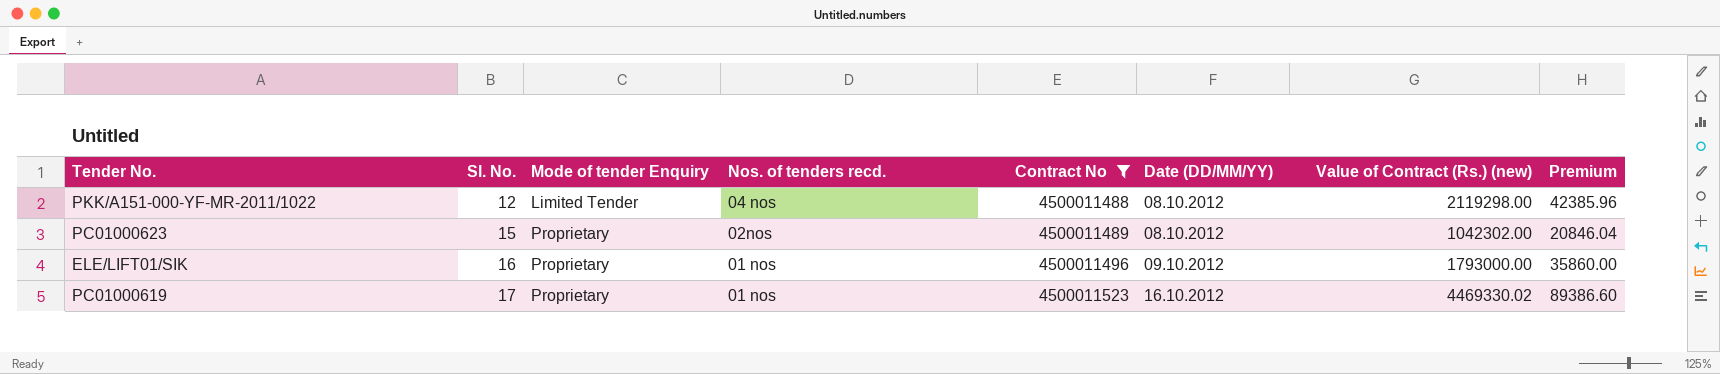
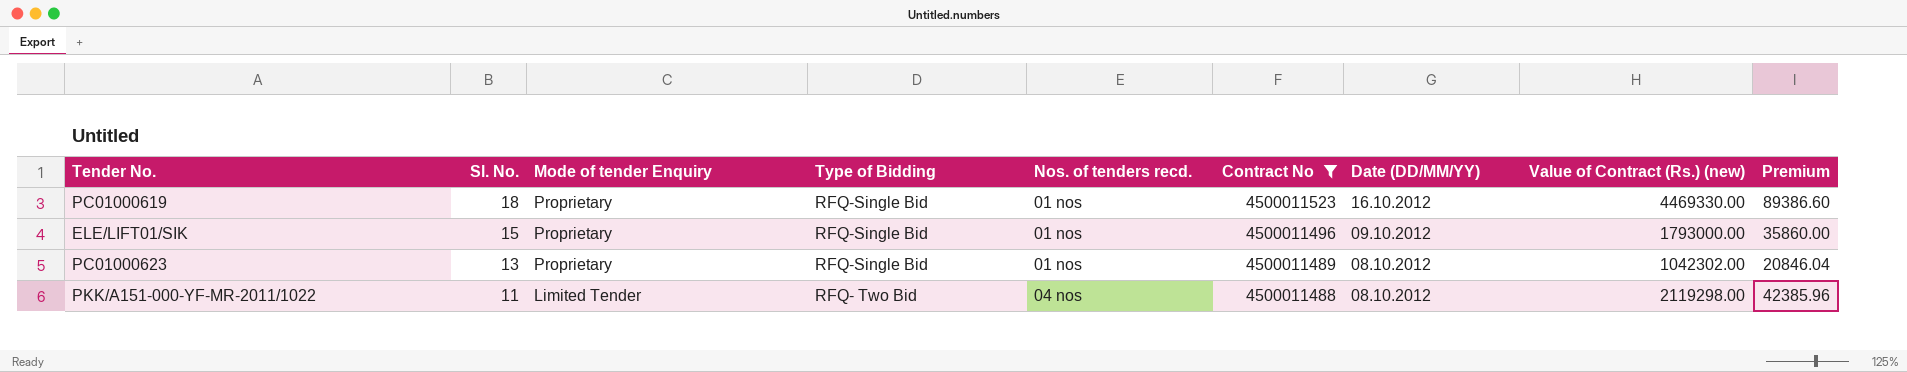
row order: Sl. No. ascending -> Sl. No. descending
column Type of Bidding | position: none -> 4
PC01000619 | Sl. No.: 17 -> 18
PC01000619 | Value of Contract (Rs.) (new): 4469330.02 -> 4469330.00
ELE/LIFT01/SIK | Sl. No.: 16 -> 15
PC01000623 | Sl. No.: 15 -> 13
PC01000623 | Nos. of tenders recd.: 02nos -> 01 nos
PKK/A151-000-YF-MR-2011/1022 | Sl. No.: 12 -> 11

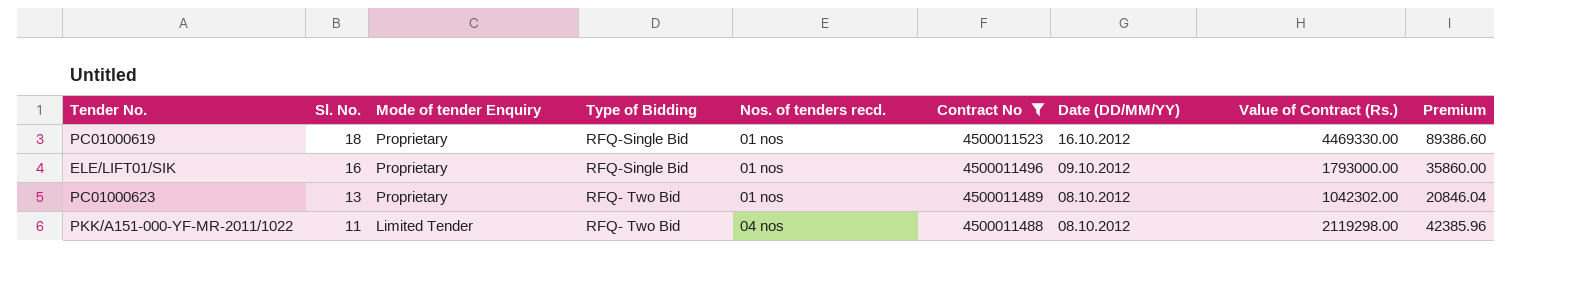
column name: Value of Contract (Rs.) (new) -> Value of Contract (Rs.)
ELE/LIFT01/SIK | Sl. No.: 15 -> 16
PC01000623 | Type of Bidding: RFQ-Single Bid -> RFQ- Two Bid

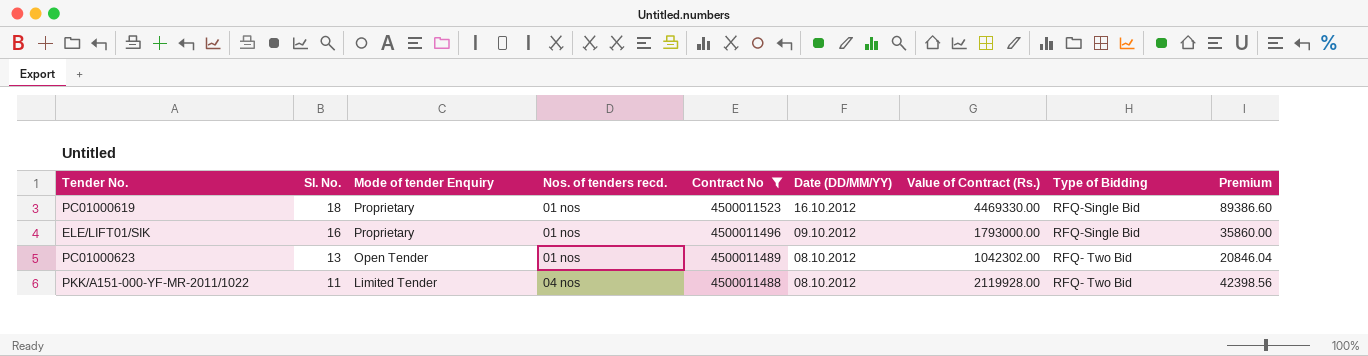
column Type of Bidding | position: 4 -> 8
PC01000623 | Mode of tender Enquiry: Proprietary -> Open Tender
PKK/A151-000-YF-MR-2011/1022 | Value of Contract (Rs.): 2119298.00 -> 2119928.00
PKK/A151-000-YF-MR-2011/1022 | Premium: 42385.96 -> 42398.56

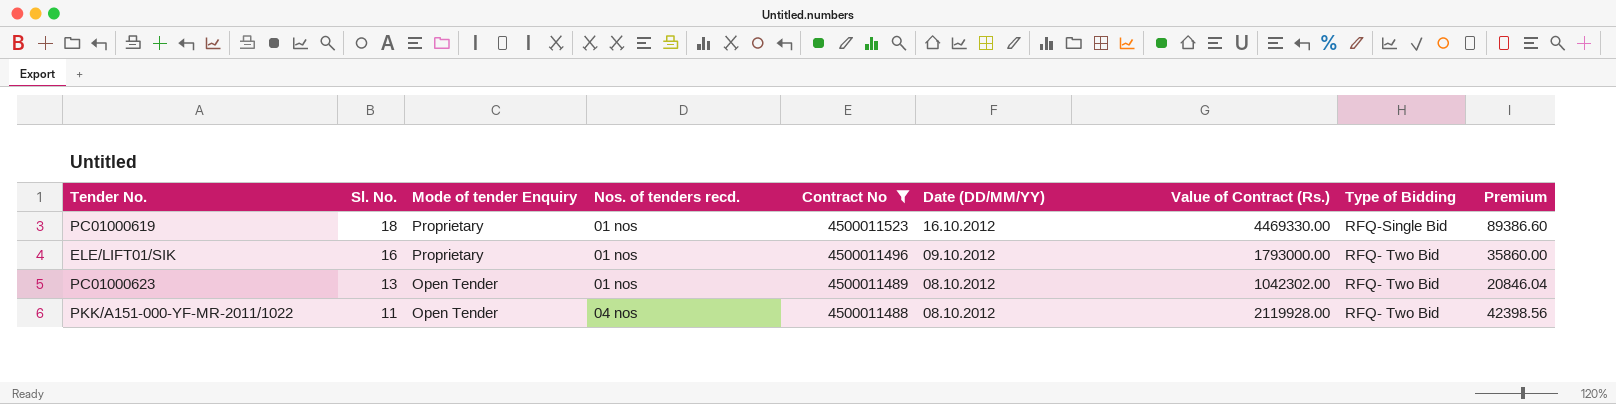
ELE/LIFT01/SIK | Type of Bidding: RFQ-Single Bid -> RFQ- Two Bid
PKK/A151-000-YF-MR-2011/1022 | Mode of tender Enquiry: Limited Tender -> Open Tender

